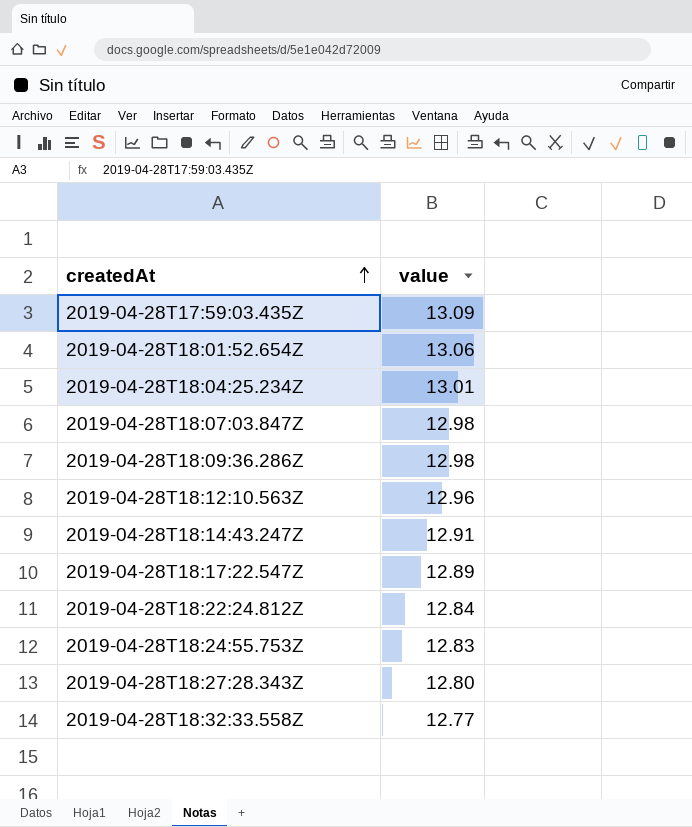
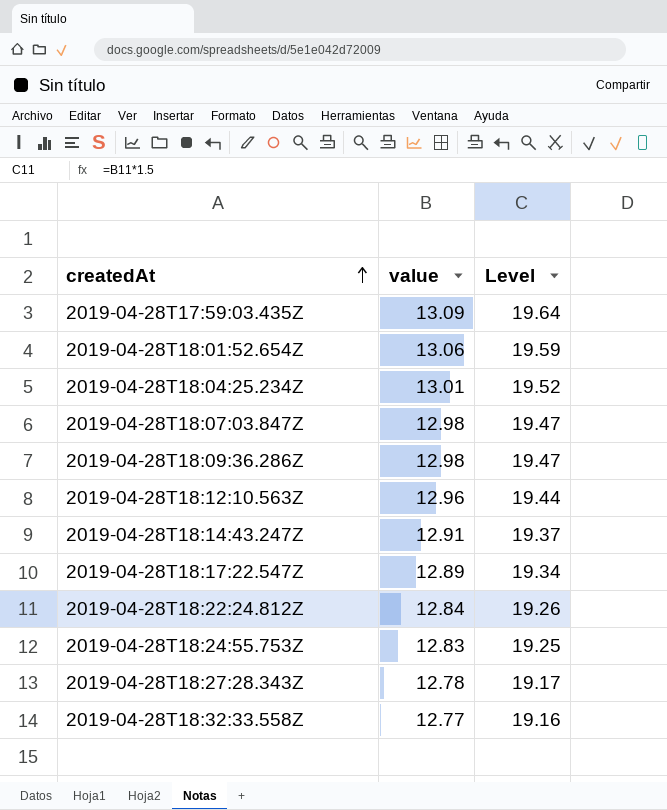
column Level | formula: none -> [value] * 1.5
2019-04-28T18:27:28.343Z | value: 12.80 -> 12.78

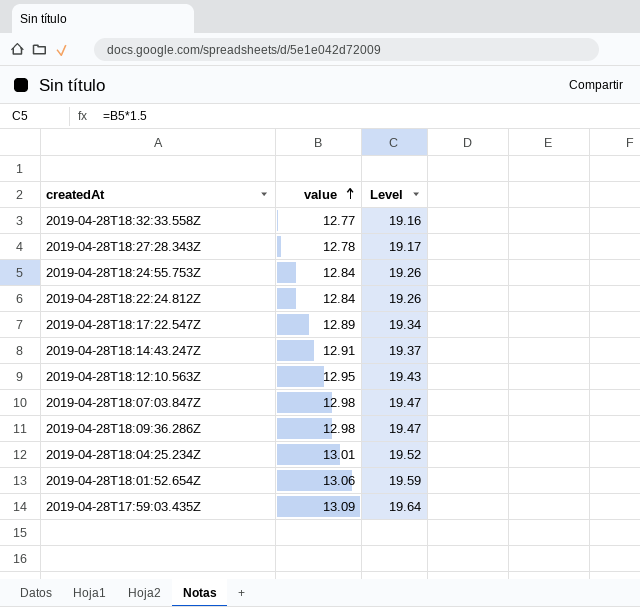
row order: createdAt ascending -> value ascending
2019-04-28T18:24:55.753Z | value: 12.83 -> 12.84
2019-04-28T18:24:55.753Z | Level: 19.25 -> 19.26
2019-04-28T18:12:10.563Z | value: 12.96 -> 12.95
2019-04-28T18:12:10.563Z | Level: 19.44 -> 19.43

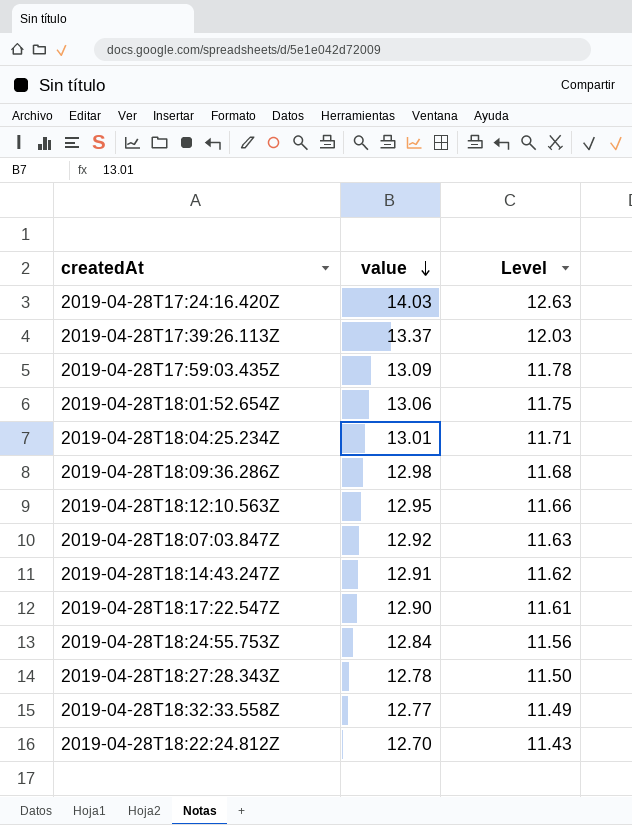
row order: value ascending -> value descending
column Level | formula: [value] * 1.5 -> [value] * 0.9
row 2019-04-28T17:24:16.420Z: none -> 14.03 | 12.63
row 2019-04-28T17:39:26.113Z: none -> 13.37 | 12.03
2019-04-28T18:07:03.847Z | value: 12.98 -> 12.92
2019-04-28T18:17:22.547Z | value: 12.89 -> 12.90
2019-04-28T18:22:24.812Z | value: 12.84 -> 12.70

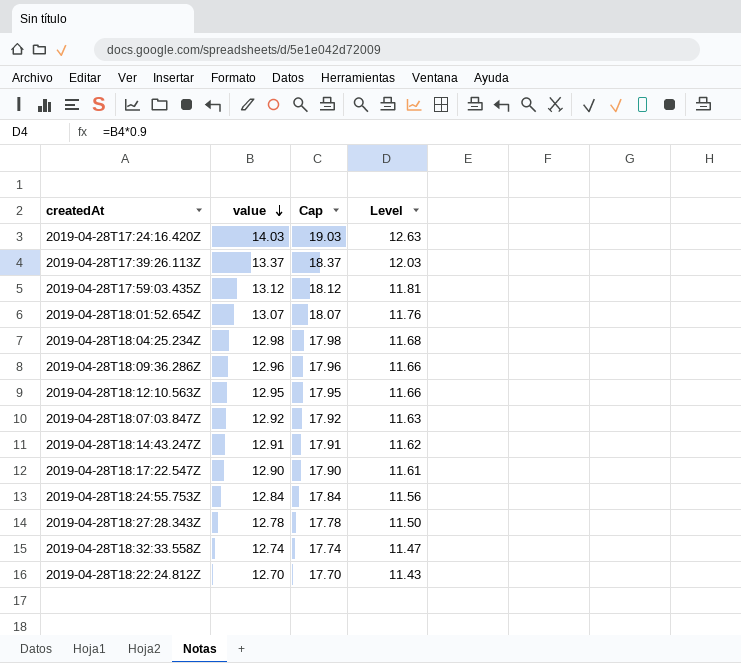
column Cap | formula: none -> [value] + 5
2019-04-28T17:59:03.435Z | value: 13.09 -> 13.12
2019-04-28T17:59:03.435Z | Level: 11.78 -> 11.81
2019-04-28T18:01:52.654Z | value: 13.06 -> 13.07
2019-04-28T18:01:52.654Z | Level: 11.75 -> 11.76
2019-04-28T18:04:25.234Z | value: 13.01 -> 12.98
2019-04-28T18:04:25.234Z | Level: 11.71 -> 11.68
2019-04-28T18:09:36.286Z | value: 12.98 -> 12.96
2019-04-28T18:09:36.286Z | Level: 11.68 -> 11.66
2019-04-28T18:32:33.558Z | value: 12.77 -> 12.74
2019-04-28T18:32:33.558Z | Level: 11.49 -> 11.47

